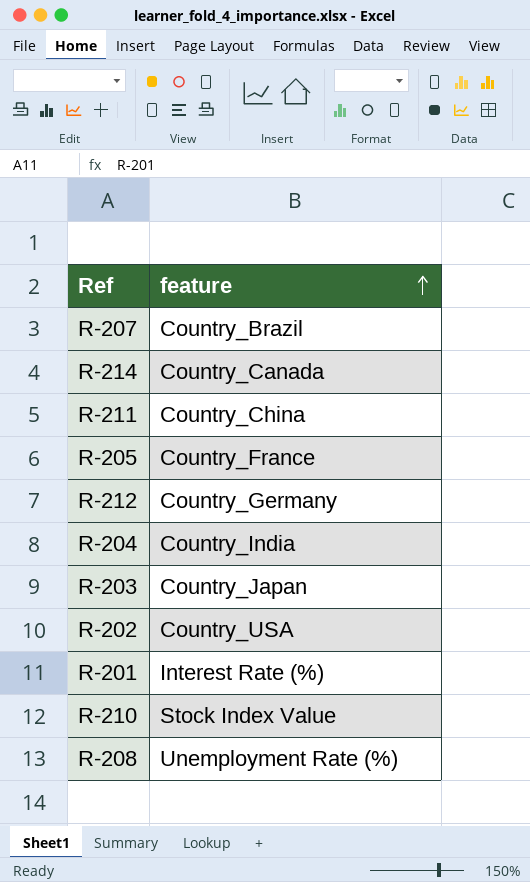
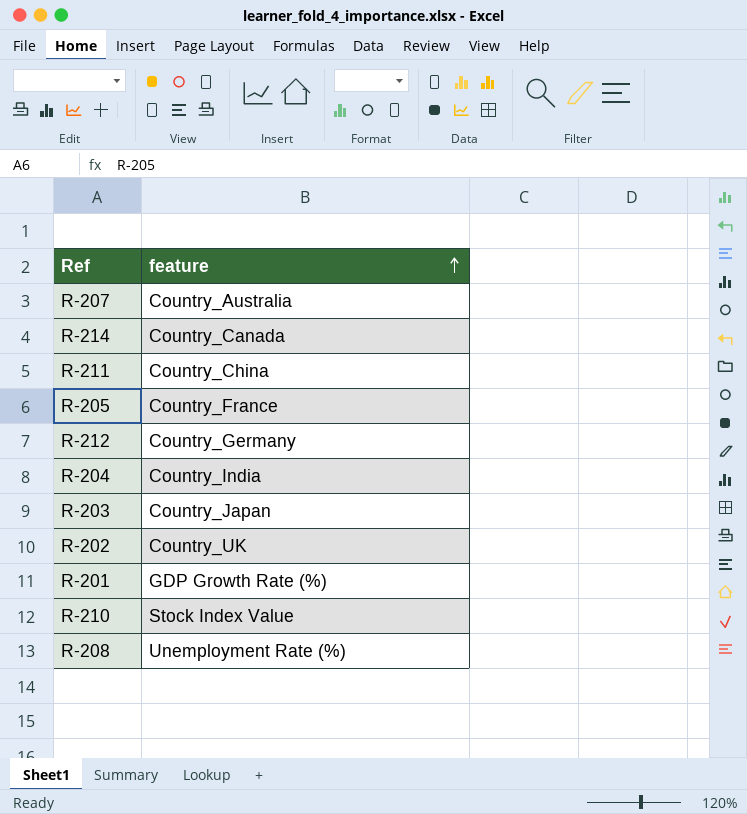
R-207 | feature: Country_Brazil -> Country_Australia
R-202 | feature: Country_USA -> Country_UK
R-201 | feature: Interest Rate (%) -> GDP Growth Rate (%)

